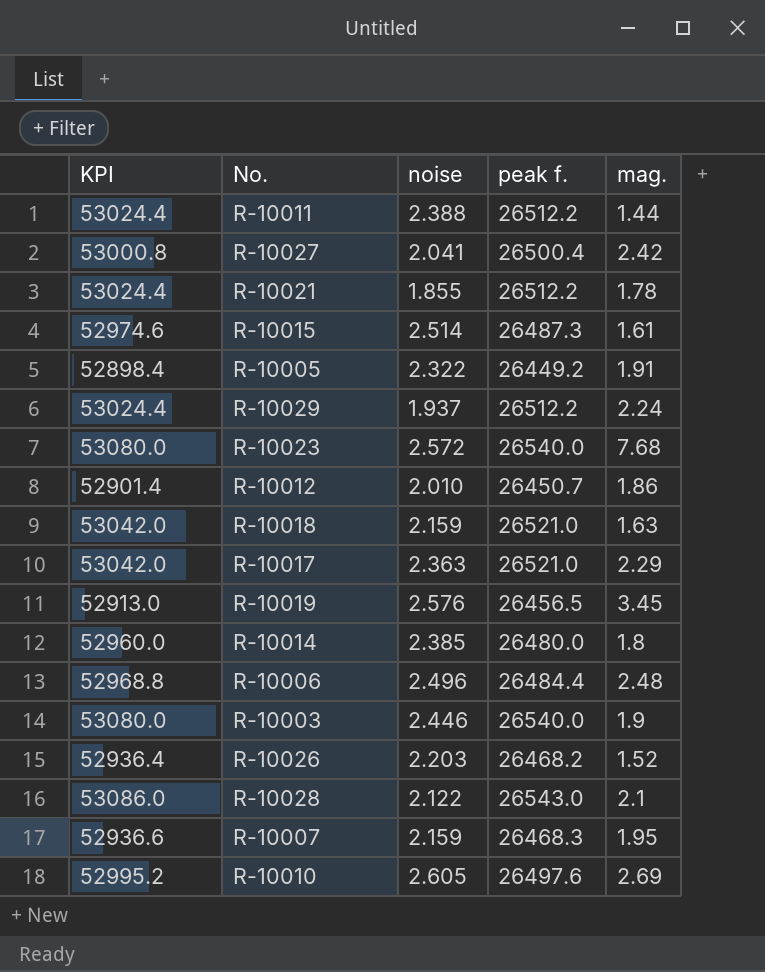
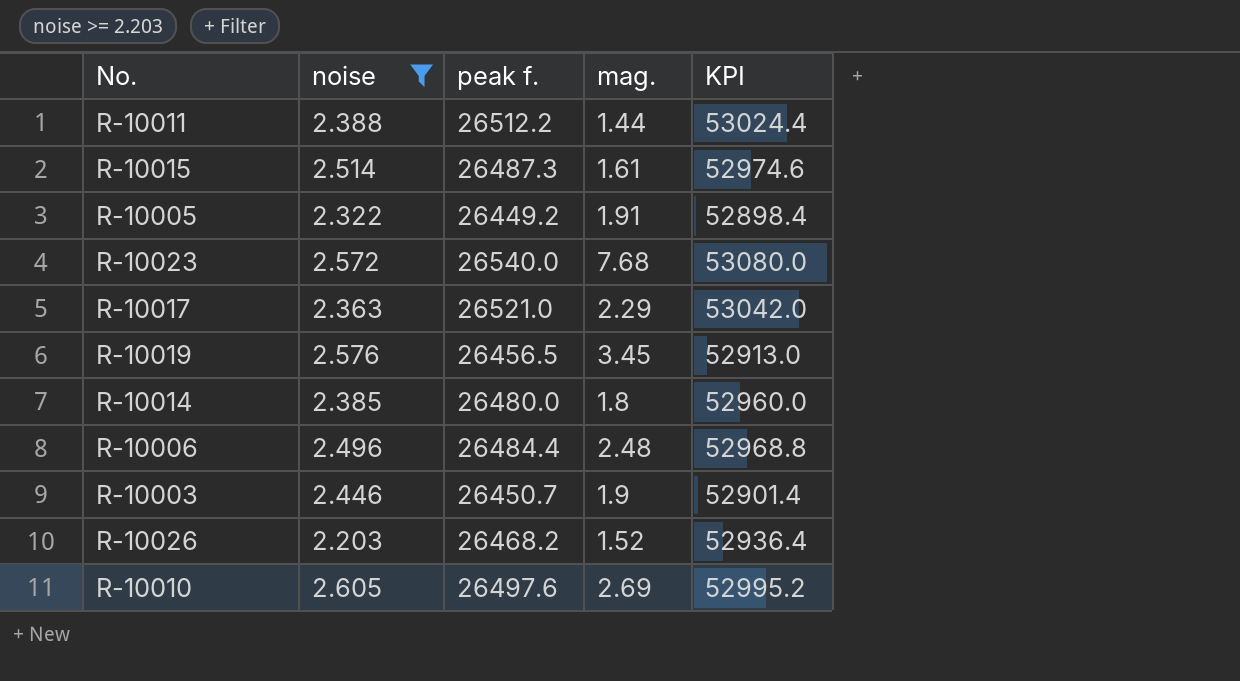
filter: none -> noise >= 2.203
column KPI | position: 1 -> 5
R-10003 | peak f.: 26540.0 -> 26450.7
R-10003 | KPI: 53080.0 -> 52901.4

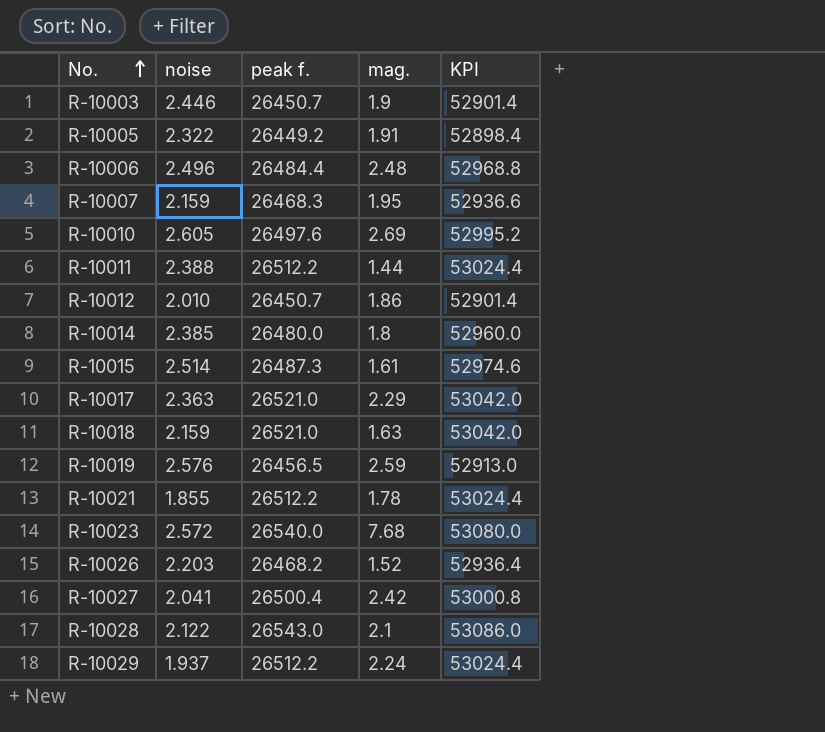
filter: noise >= 2.203 -> none
row order: none -> No. ascending
R-10019 | mag.: 3.45 -> 2.59

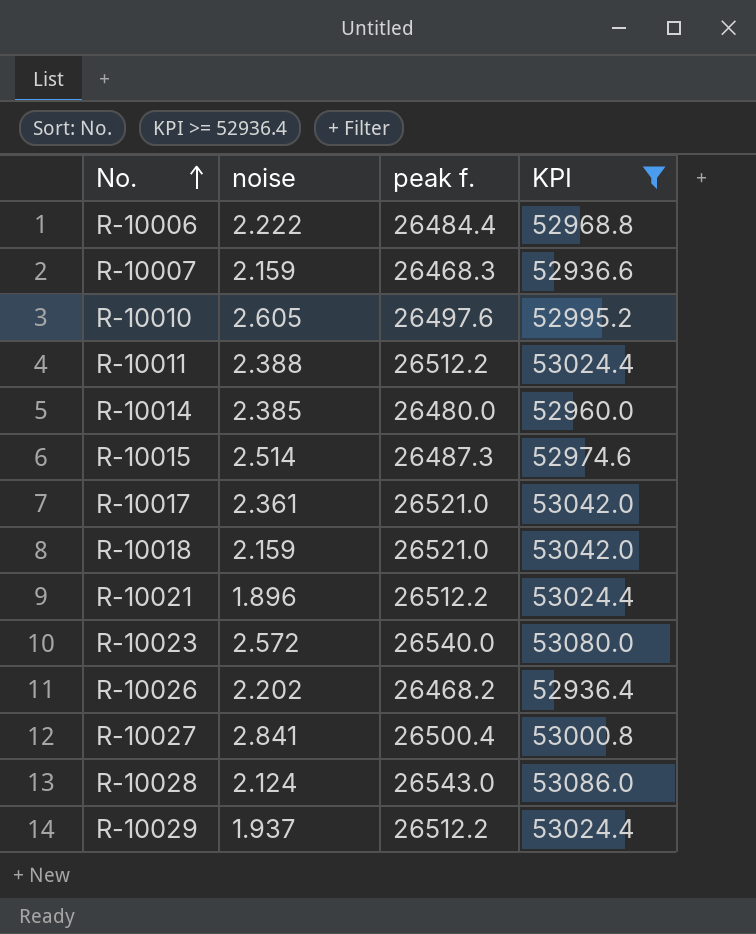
filter: none -> KPI >= 52936.4
column mag. | position: 4 -> none
R-10006 | noise: 2.496 -> 2.222
R-10017 | noise: 2.363 -> 2.361
R-10021 | noise: 1.855 -> 1.896
R-10026 | noise: 2.203 -> 2.202
R-10027 | noise: 2.041 -> 2.841
R-10028 | noise: 2.122 -> 2.124

